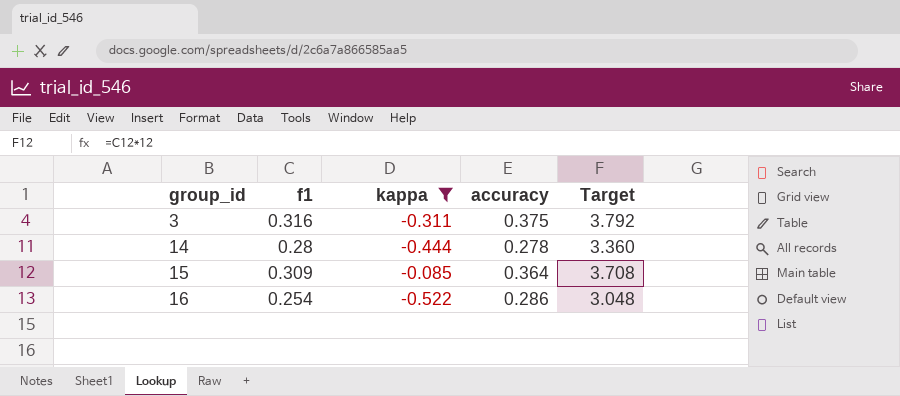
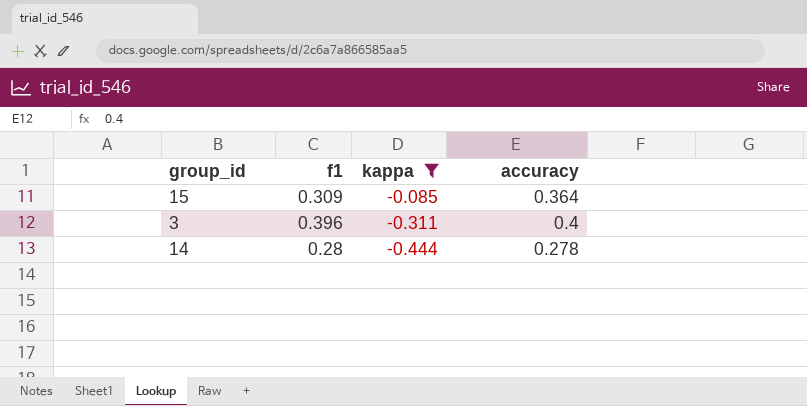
row order: group_id ascending -> kappa descending
column Target | formula: [f1] * 12 -> none
row 16: 0.254 | -0.522 | 0.286 | 3.048 -> none
3 | f1: 0.316 -> 0.396
3 | accuracy: 0.375 -> 0.4

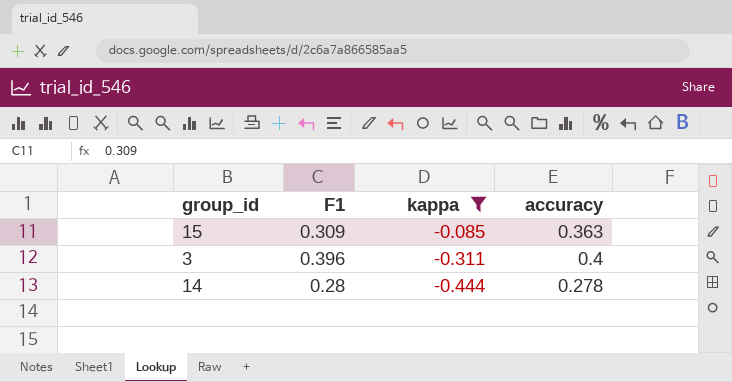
column name: f1 -> F1
15 | accuracy: 0.364 -> 0.363

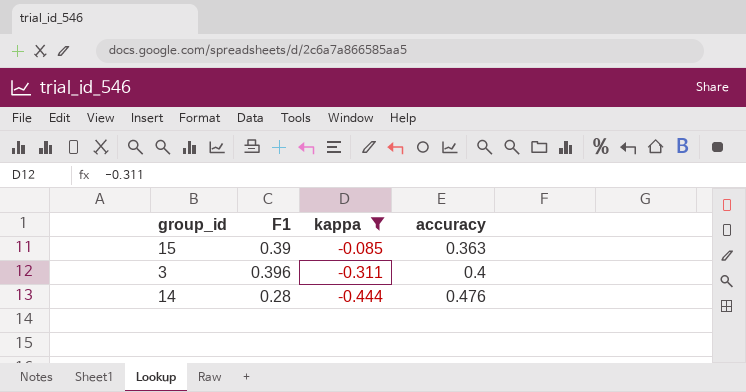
15 | F1: 0.309 -> 0.39
14 | accuracy: 0.278 -> 0.476

